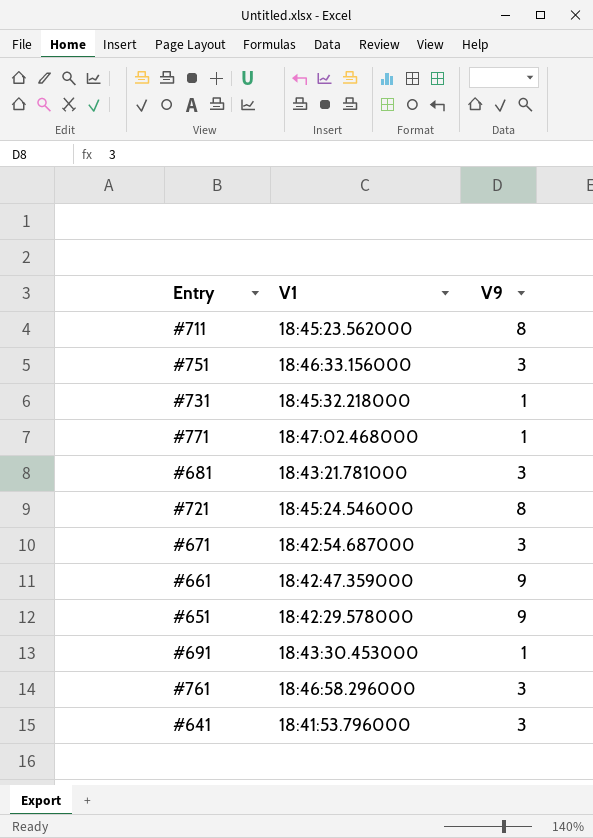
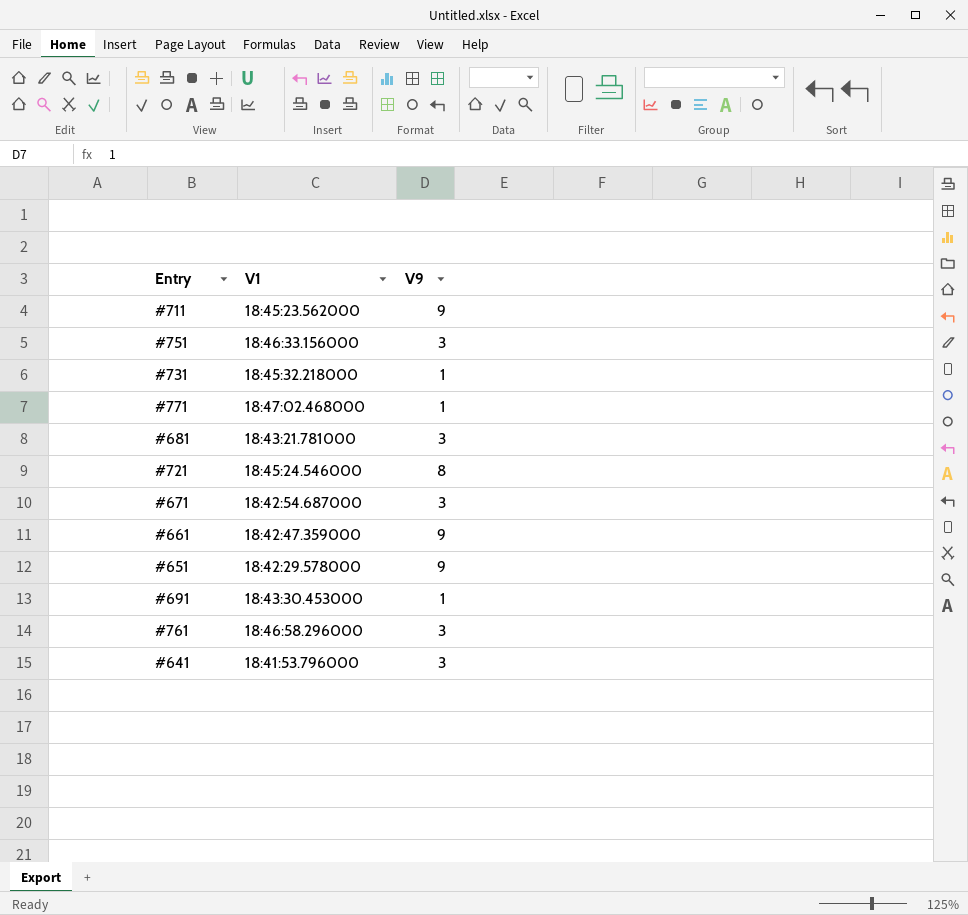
#711 | V9: 8 -> 9

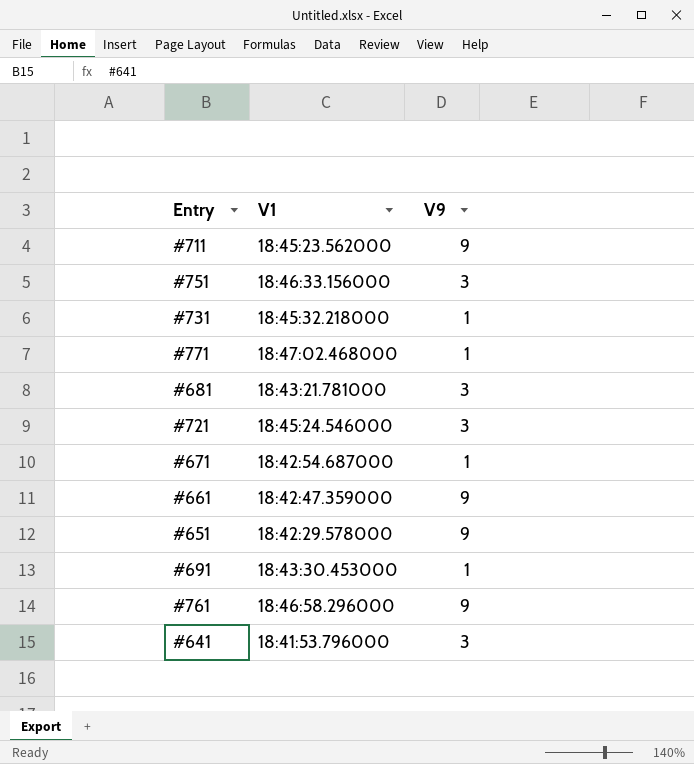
#721 | V9: 8 -> 3
#671 | V9: 3 -> 1
#761 | V9: 3 -> 9

